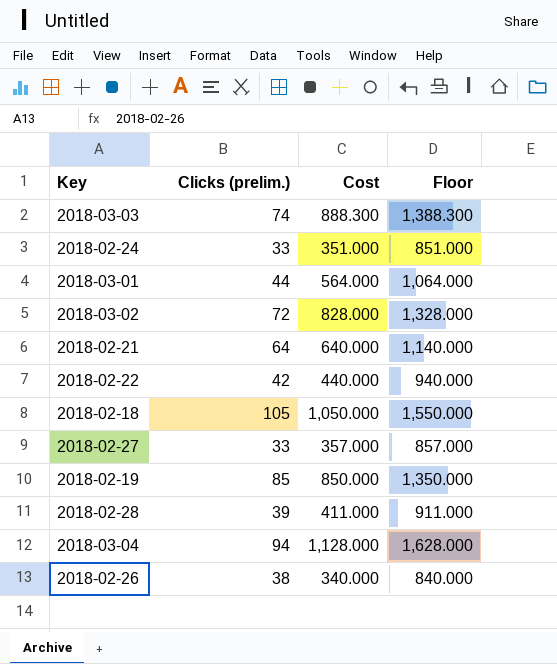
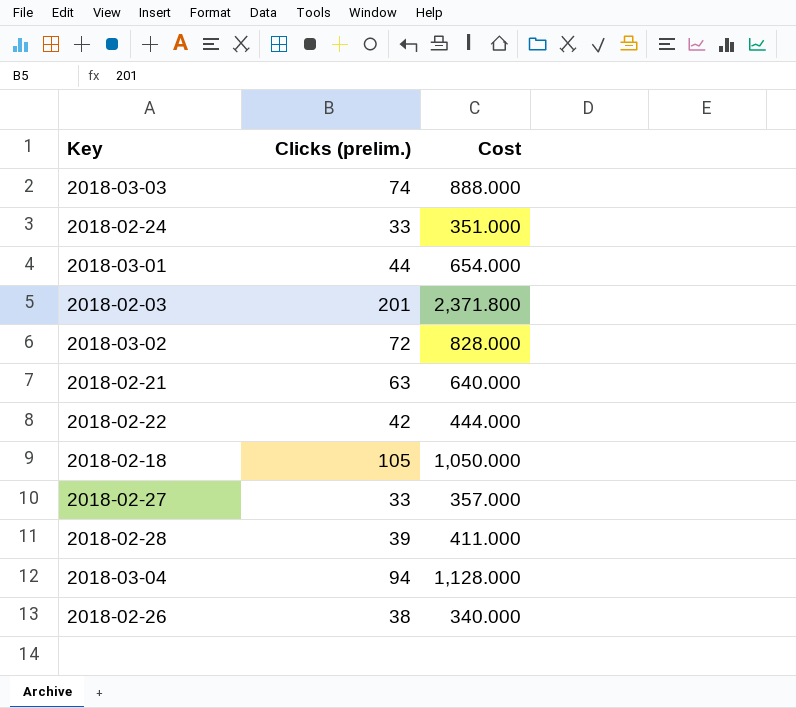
column Floor | formula: [Cost] + 500 -> none
row 2018-02-19: 85 | 850.000 | 1,350.000 -> none
2018-03-03 | Cost: 888.300 -> 888.000
2018-03-01 | Cost: 564.000 -> 654.000
row 2018-02-03: none -> 201 | 2,371.800
2018-02-21 | Clicks (prelim.): 64 -> 63
2018-02-22 | Cost: 440.000 -> 444.000

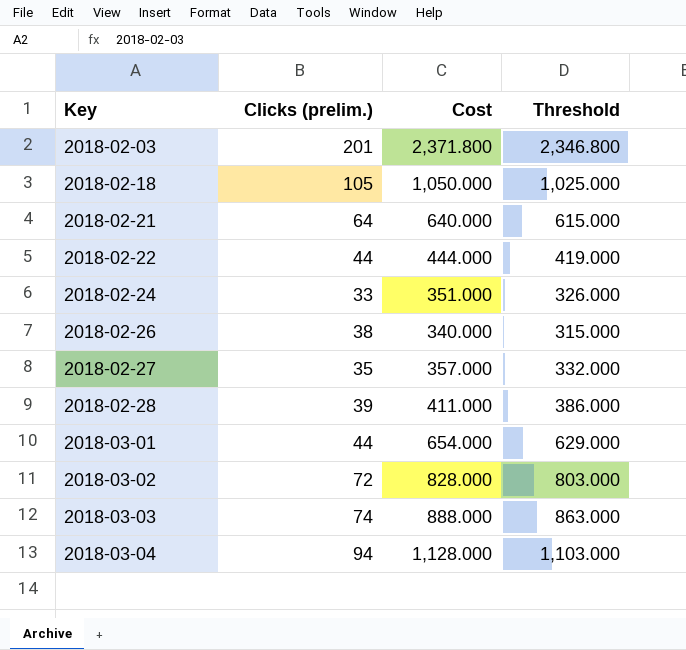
row order: none -> Key ascending
column Threshold | formula: none -> [Cost] - 25
2018-02-21 | Clicks (prelim.): 63 -> 64
2018-02-22 | Clicks (prelim.): 42 -> 44
2018-02-27 | Clicks (prelim.): 33 -> 35

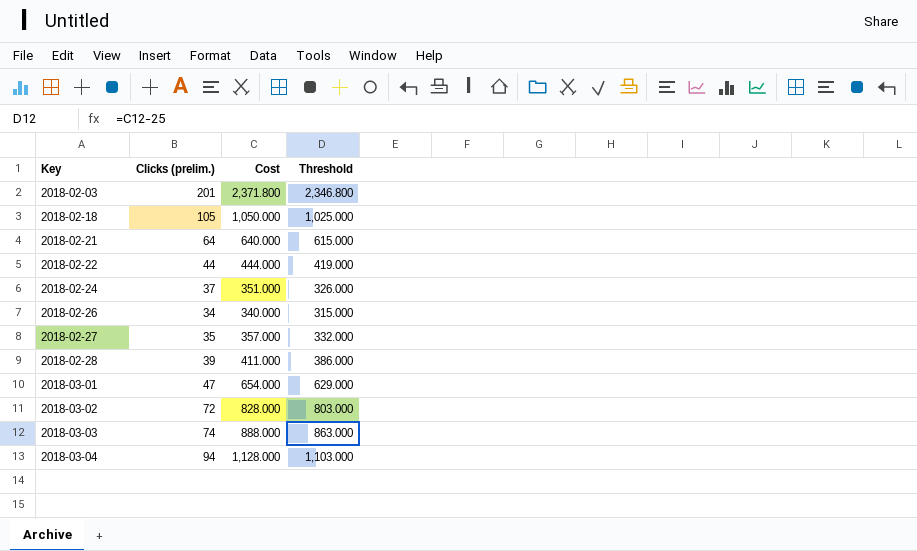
2018-02-24 | Clicks (prelim.): 33 -> 37
2018-02-26 | Clicks (prelim.): 38 -> 34
2018-03-01 | Clicks (prelim.): 44 -> 47

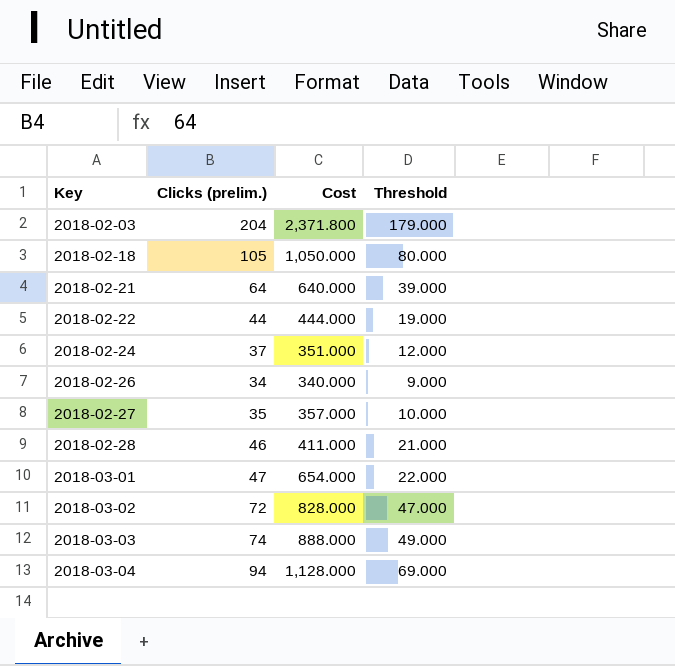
column Threshold | formula: [Cost] - 25 -> [Clicks (prelim.)] - 25
2018-02-03 | Clicks (prelim.): 201 -> 204
2018-02-28 | Clicks (prelim.): 39 -> 46

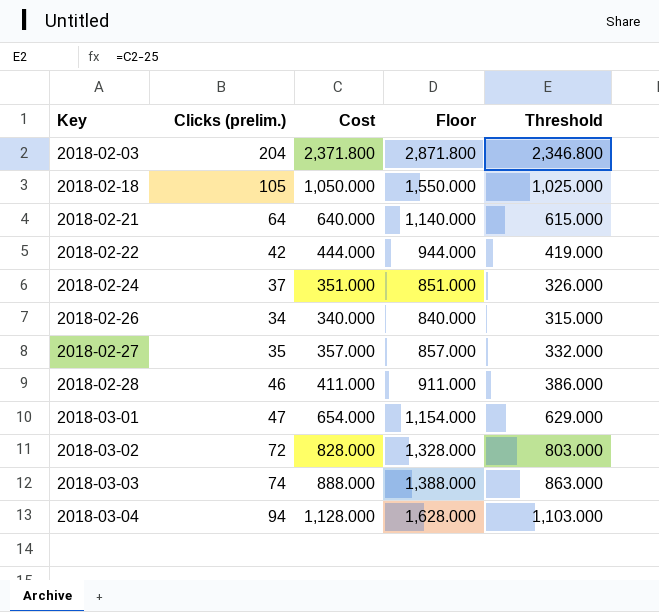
column Floor | formula: none -> [Cost] + 500
column Threshold | formula: [Clicks (prelim.)] - 25 -> [Cost] - 25
2018-02-22 | Clicks (prelim.): 44 -> 42

